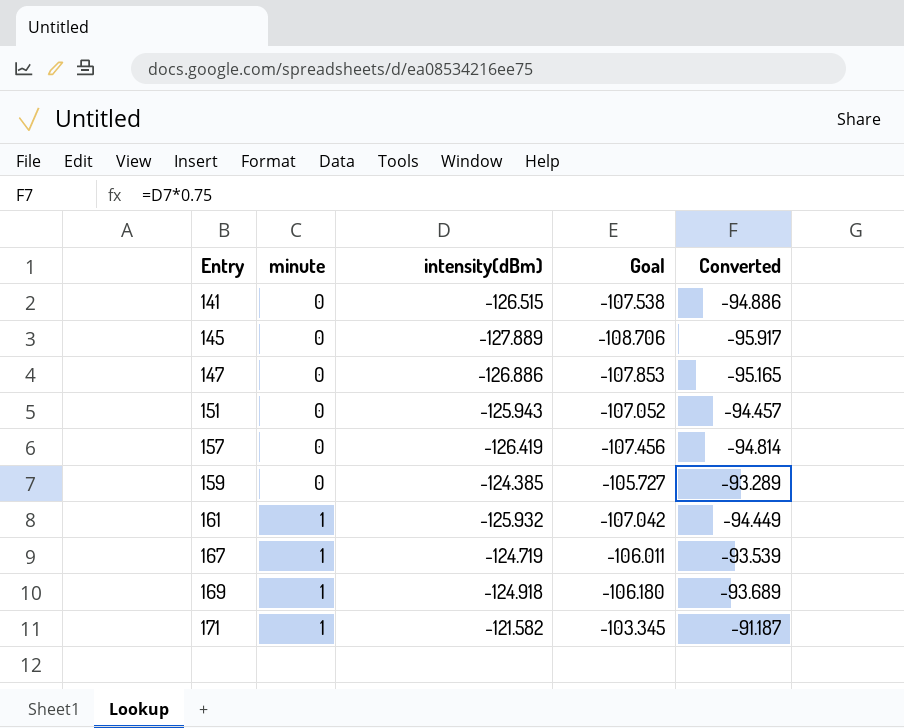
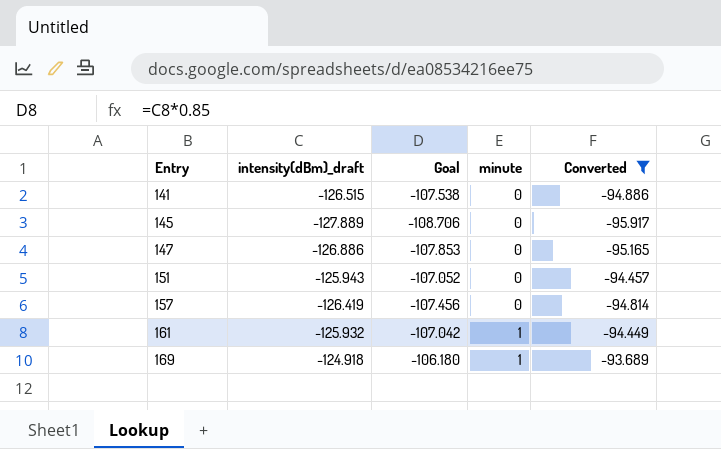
filter: none -> Converted <= -93.689
column name: intensity(dBm) -> intensity(dBm)_draft
column minute | position: 2 -> 4

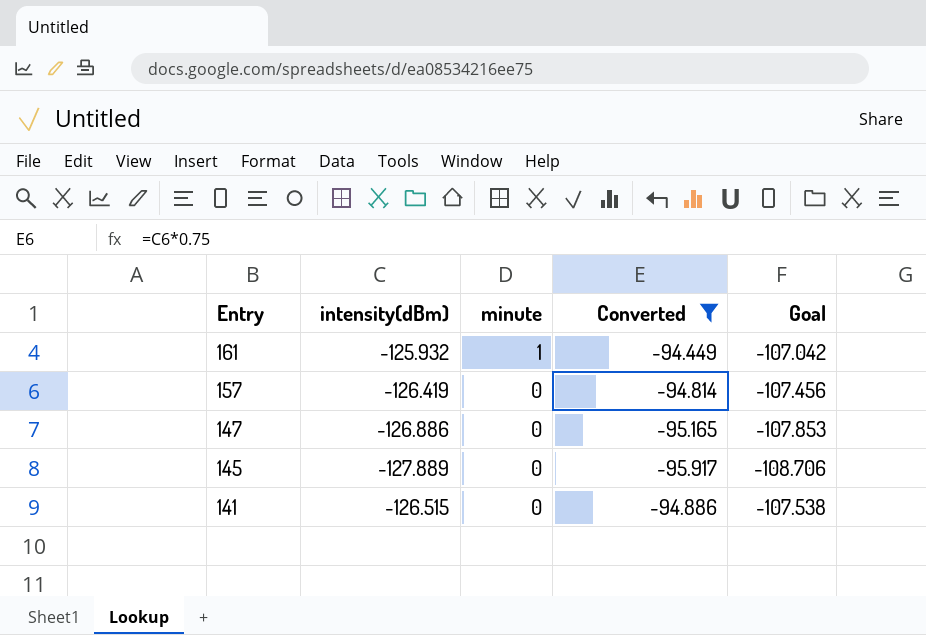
row order: Entry ascending -> Entry descending
column name: intensity(dBm)_draft -> intensity(dBm)
column Goal | position: 3 -> 5
row 151: -125.943 | -107.052 | 0 | -94.457 -> none
row 169: -124.918 | -106.180 | 1 | -93.689 -> none

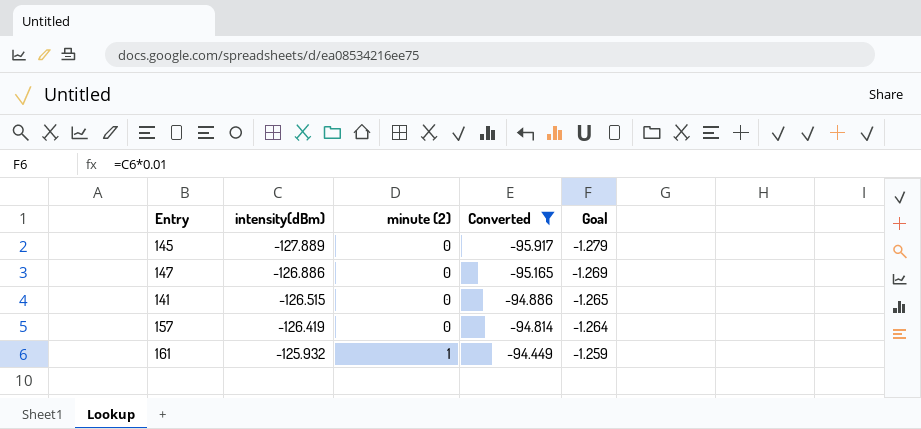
row order: Entry descending -> intensity(dBm) ascending
column name: minute -> minute (2)
column Goal | formula: [intensity(dBm)] * 0.85 -> [intensity(dBm)] * 0.01

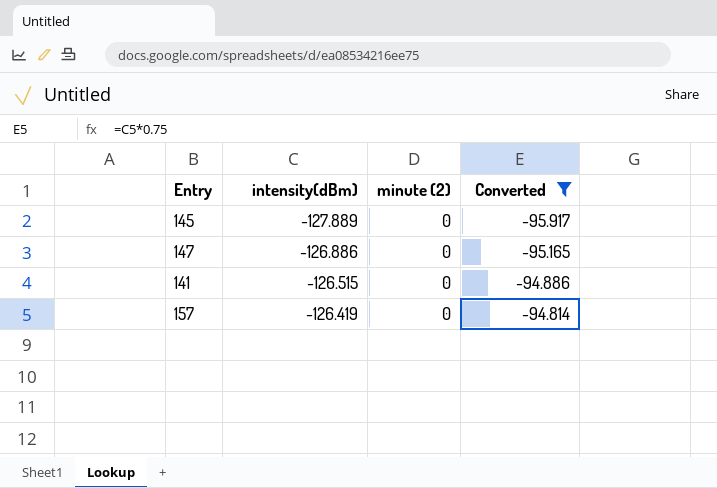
column Goal | formula: [intensity(dBm)] * 0.01 -> none
row 161: -125.932 | 1 | -94.449 | -1.259 -> none

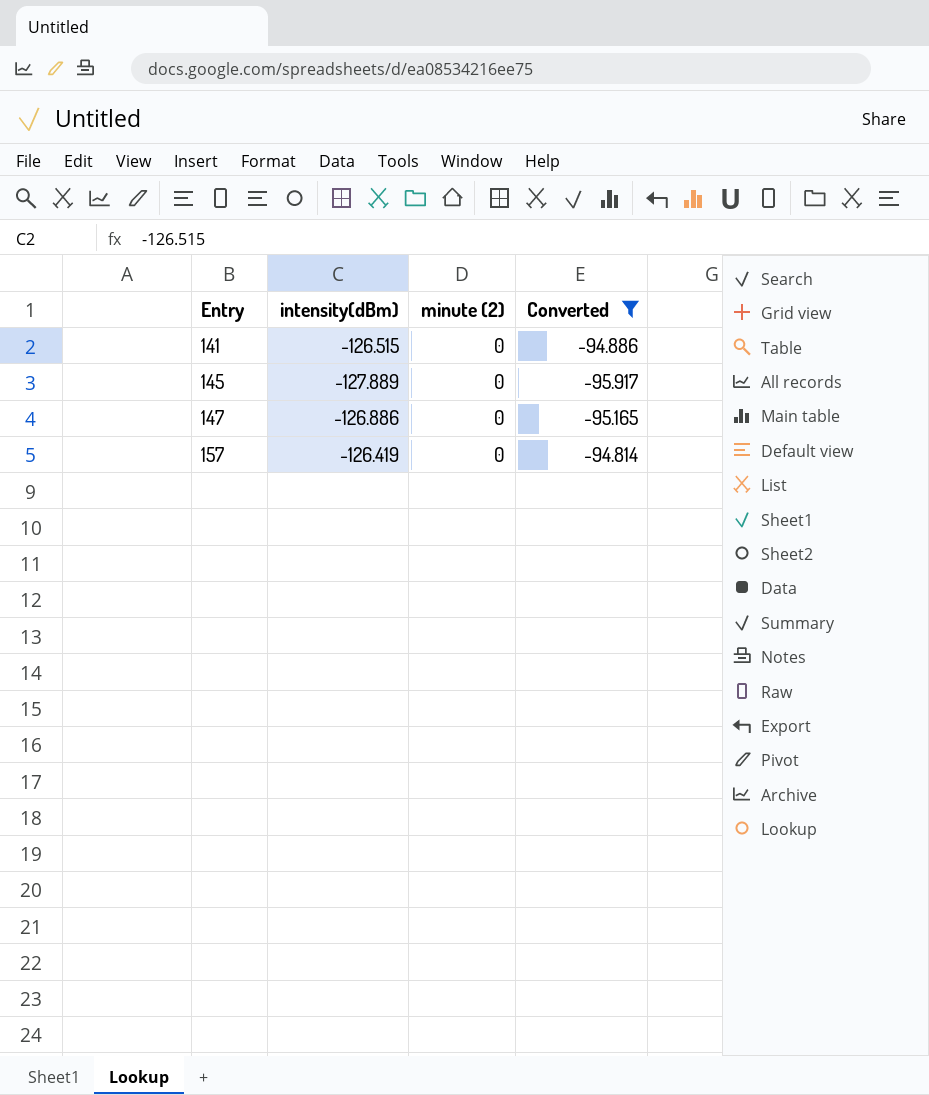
row order: intensity(dBm) ascending -> Entry ascending

